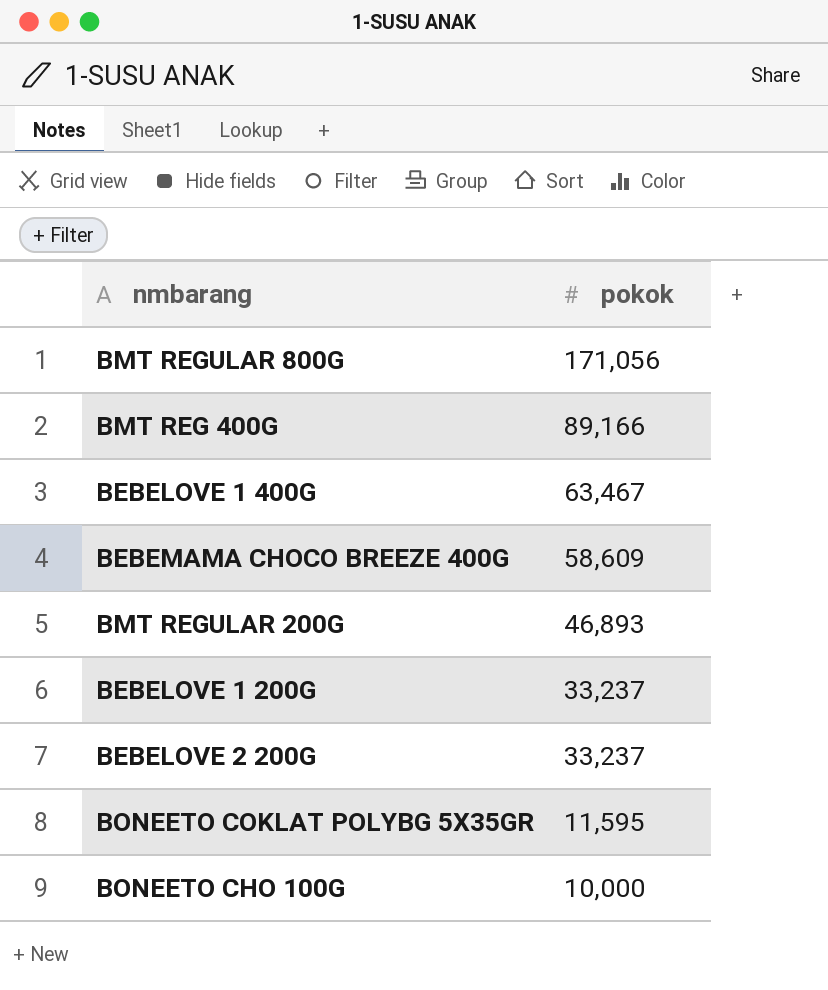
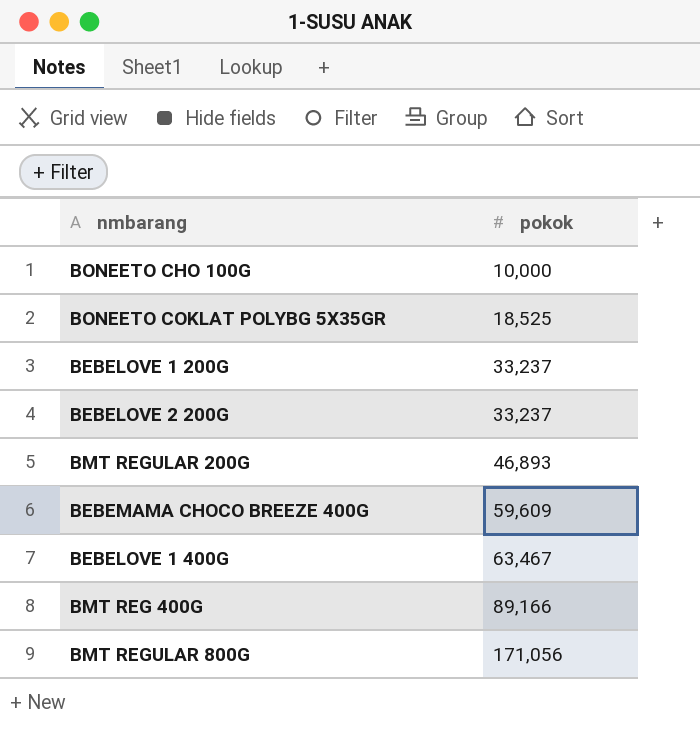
row order: pokok descending -> pokok ascending
BONEETO COKLAT POLYBG 5X35GR | pokok: 11,595 -> 18,525
BEBEMAMA CHOCO BREEZE 400G | pokok: 58,609 -> 59,609

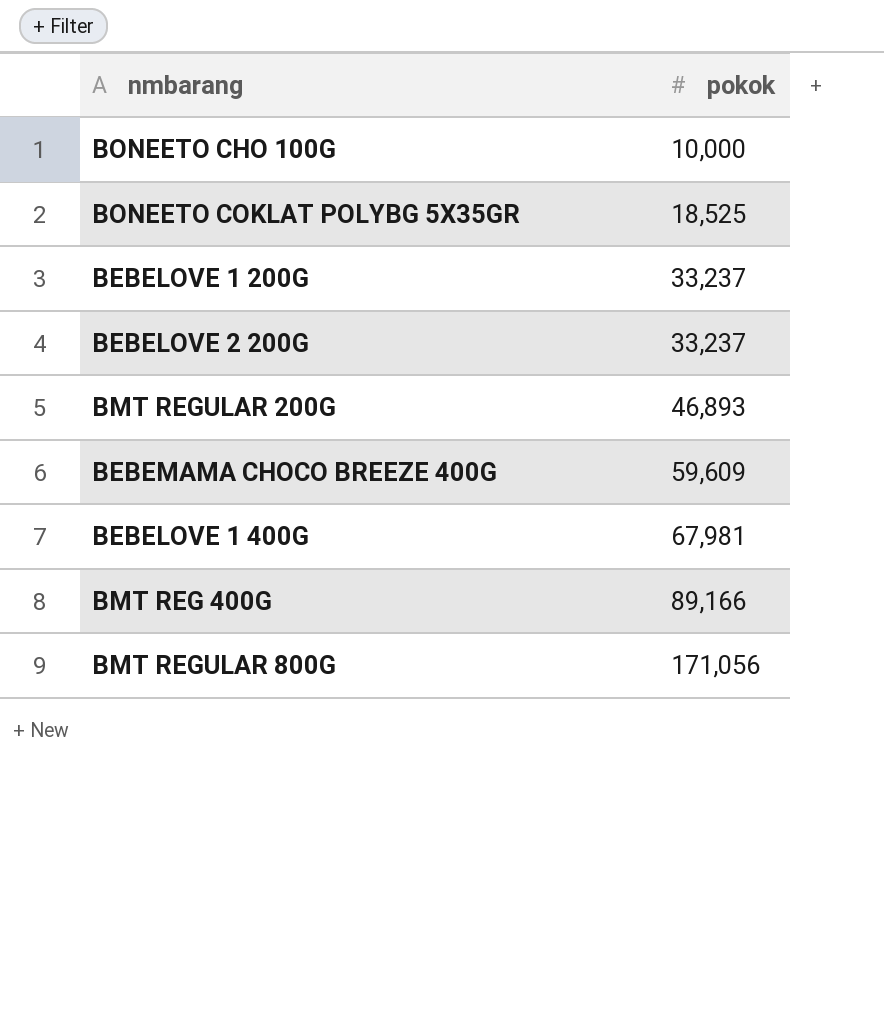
BEBELOVE 1 400G | pokok: 63,467 -> 67,981

